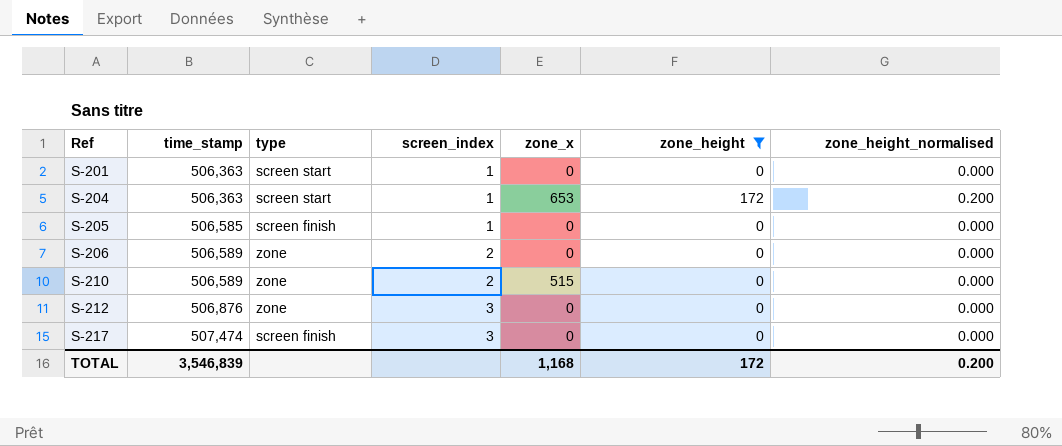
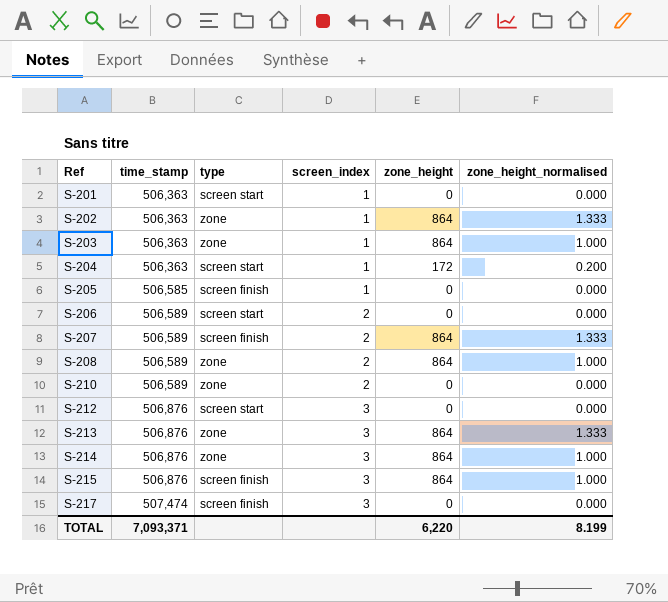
filter: zone_height != 864 -> none
column zone_x | position: 5 -> none
S-206 | type: zone -> screen start
S-212 | type: zone -> screen start
TOTAL | time_stamp: 3,546,839 -> 7,093,371
TOTAL | zone_height: 172 -> 6,220
TOTAL | zone_height_normalised: 0.200 -> 8.199

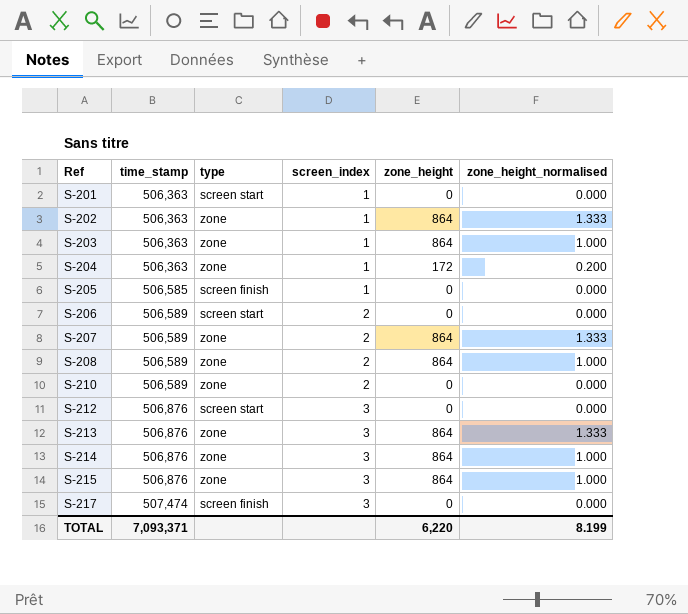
S-204 | type: screen start -> zone
S-207 | type: screen finish -> zone
S-215 | type: screen finish -> zone

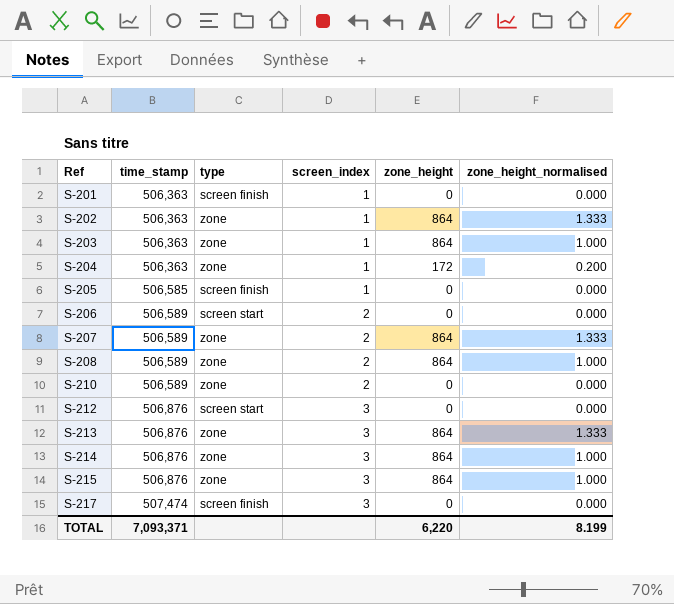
S-201 | type: screen start -> screen finish

